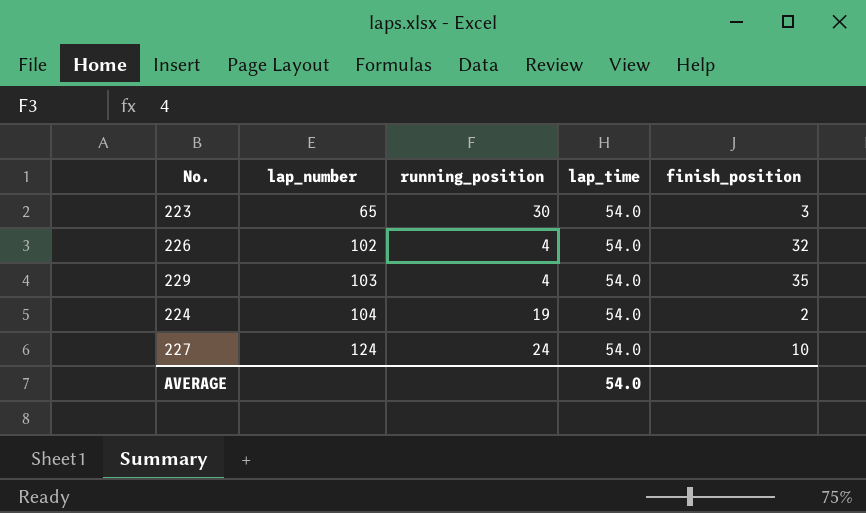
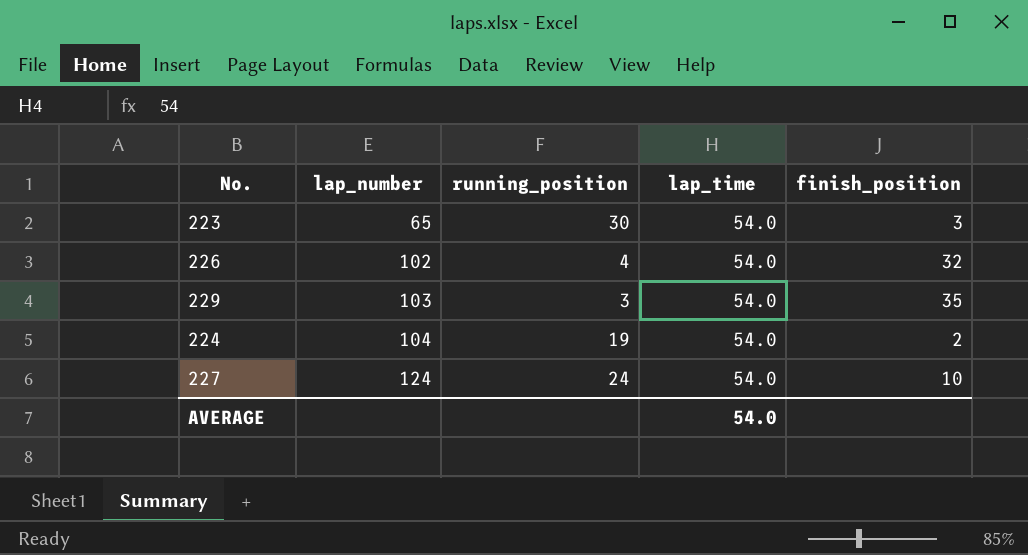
229 | running_position: 4 -> 3

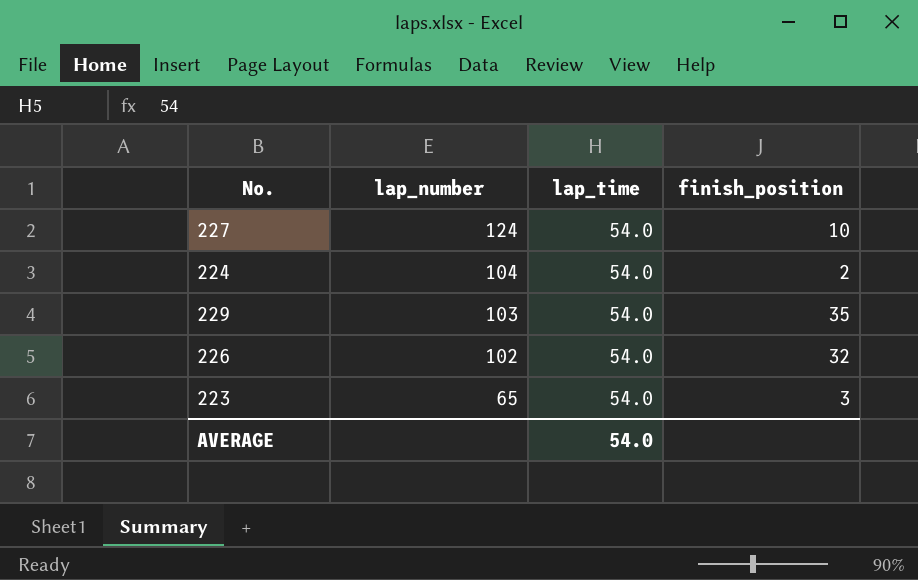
row order: lap_number ascending -> lap_number descending
column running_position | position: 3 -> none

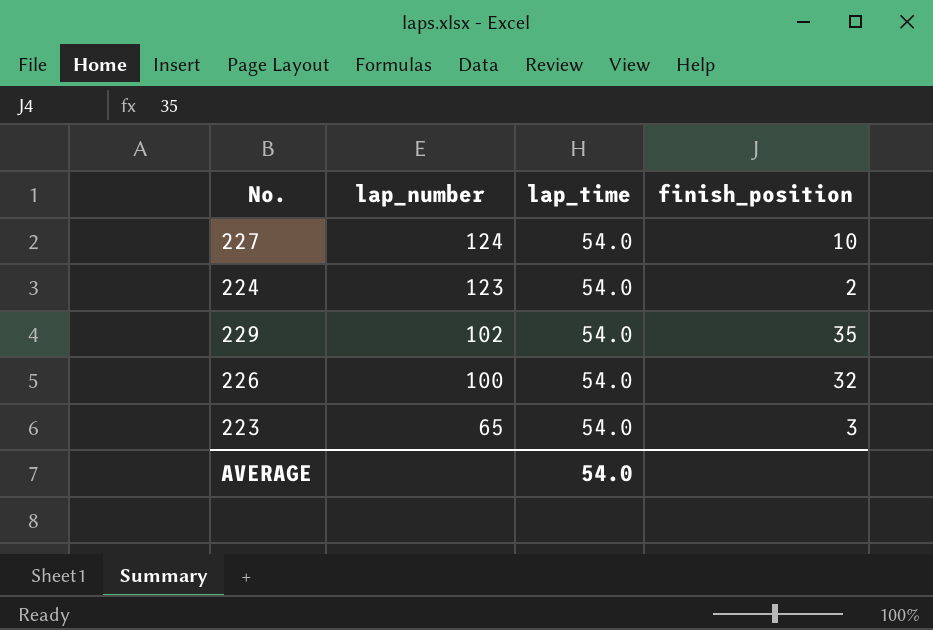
224 | lap_number: 104 -> 123
229 | lap_number: 103 -> 102
226 | lap_number: 102 -> 100

